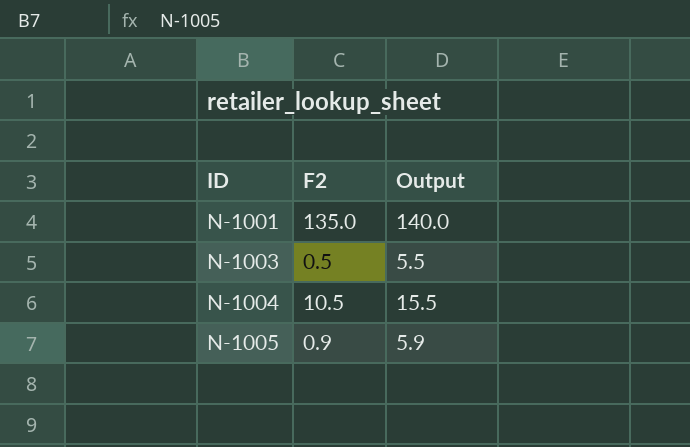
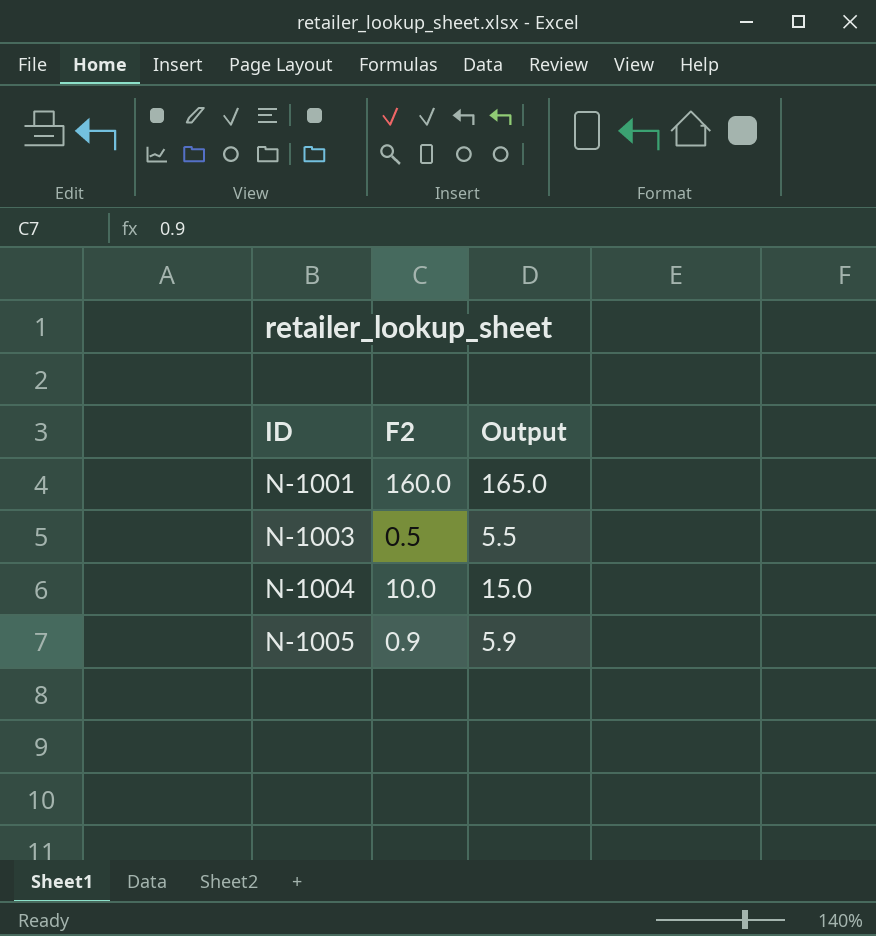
N-1001 | F2: 135.0 -> 160.0
N-1001 | Output: 140.0 -> 165.0
N-1004 | F2: 10.5 -> 10.0
N-1004 | Output: 15.5 -> 15.0

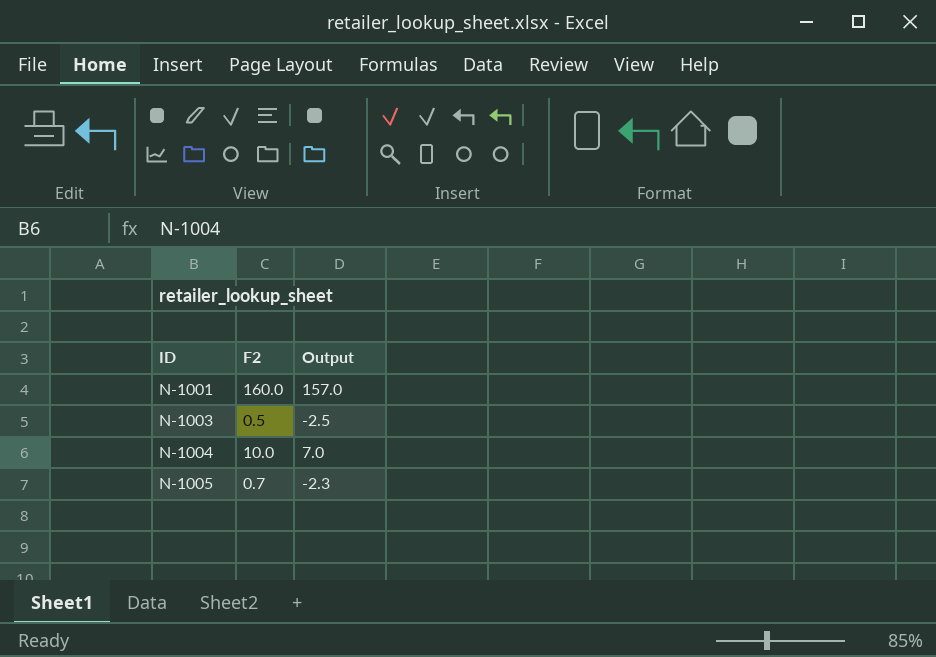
column Output | formula: [F2] + 5 -> [F2] - 3
N-1005 | F2: 0.9 -> 0.7

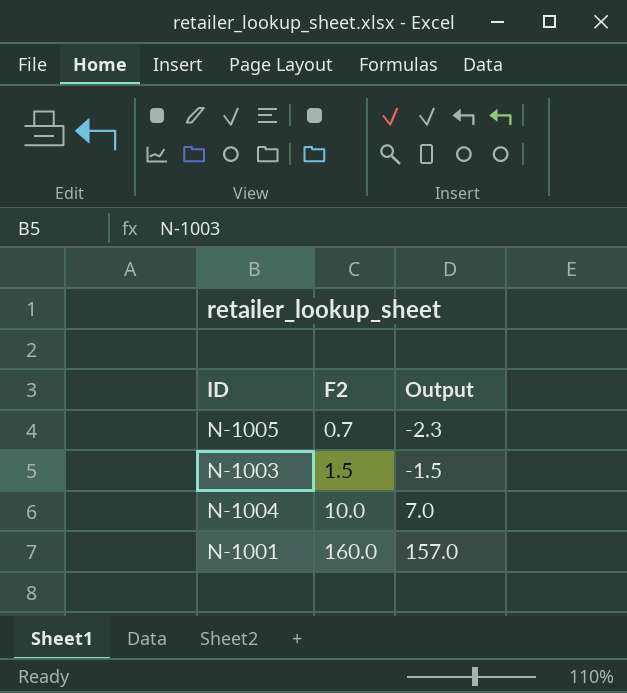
row order: ID ascending -> F2 ascending
N-1003 | F2: 0.5 -> 1.5
N-1003 | Output: -2.5 -> -1.5

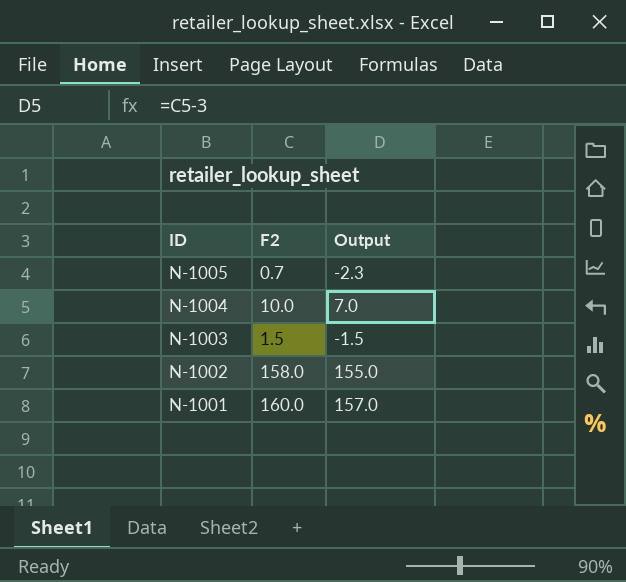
row order: F2 ascending -> ID descending
row N-1002: none -> 158.0 | 155.0

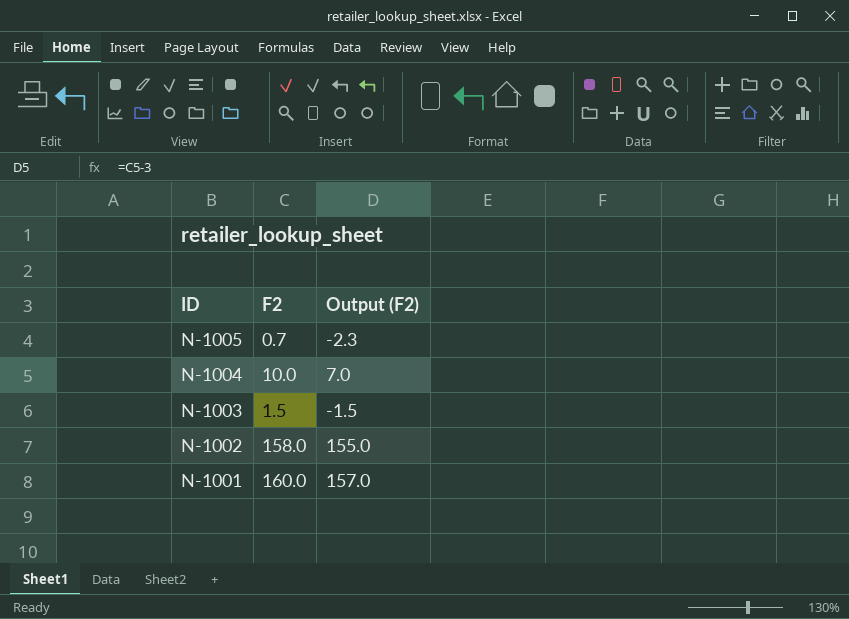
column name: Output -> Output (F2)

